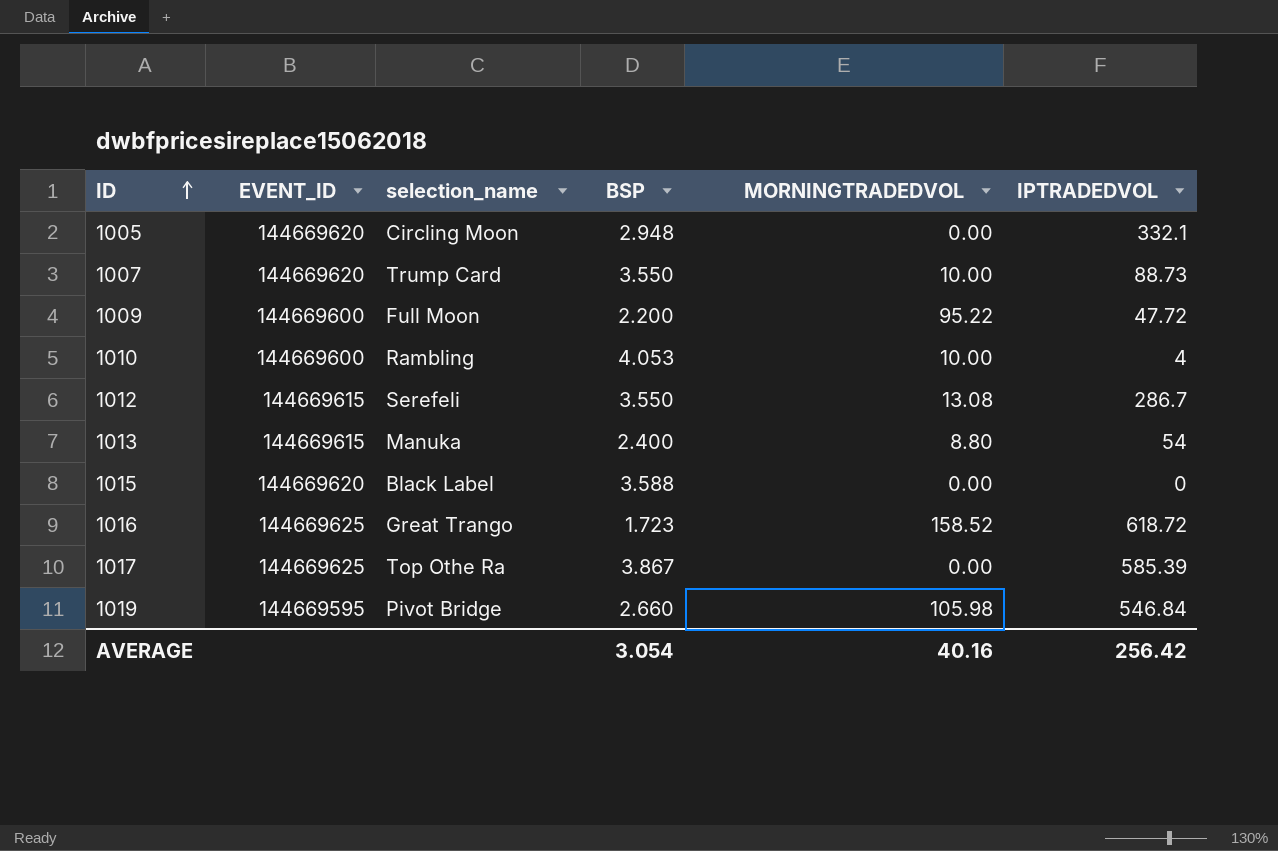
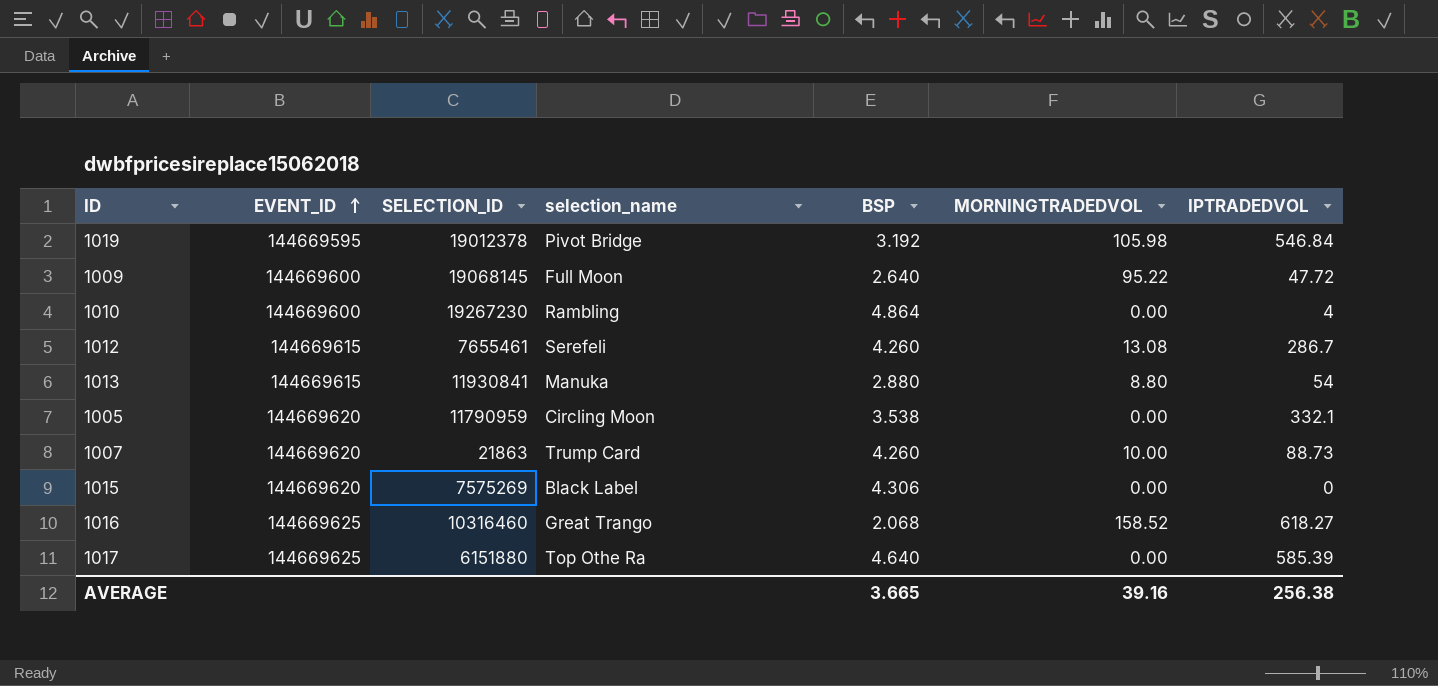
row order: ID ascending -> EVENT_ID ascending
column SELECTION_ID | position: none -> 3
1019 | BSP: 2.660 -> 3.192
1009 | BSP: 2.200 -> 2.640
1010 | BSP: 4.053 -> 4.864
1010 | MORNINGTRADEDVOL: 10.00 -> 0.00
1012 | BSP: 3.550 -> 4.260
1013 | BSP: 2.400 -> 2.880
1005 | BSP: 2.948 -> 3.538
1007 | BSP: 3.550 -> 4.260
1015 | BSP: 3.588 -> 4.306
1016 | BSP: 1.723 -> 2.068
1016 | IPTRADEDVOL: 618.72 -> 618.27
1017 | BSP: 3.867 -> 4.640
AVERAGE | BSP: 3.054 -> 3.665
AVERAGE | MORNINGTRADEDVOL: 40.16 -> 39.16
AVERAGE | IPTRADEDVOL: 256.42 -> 256.38

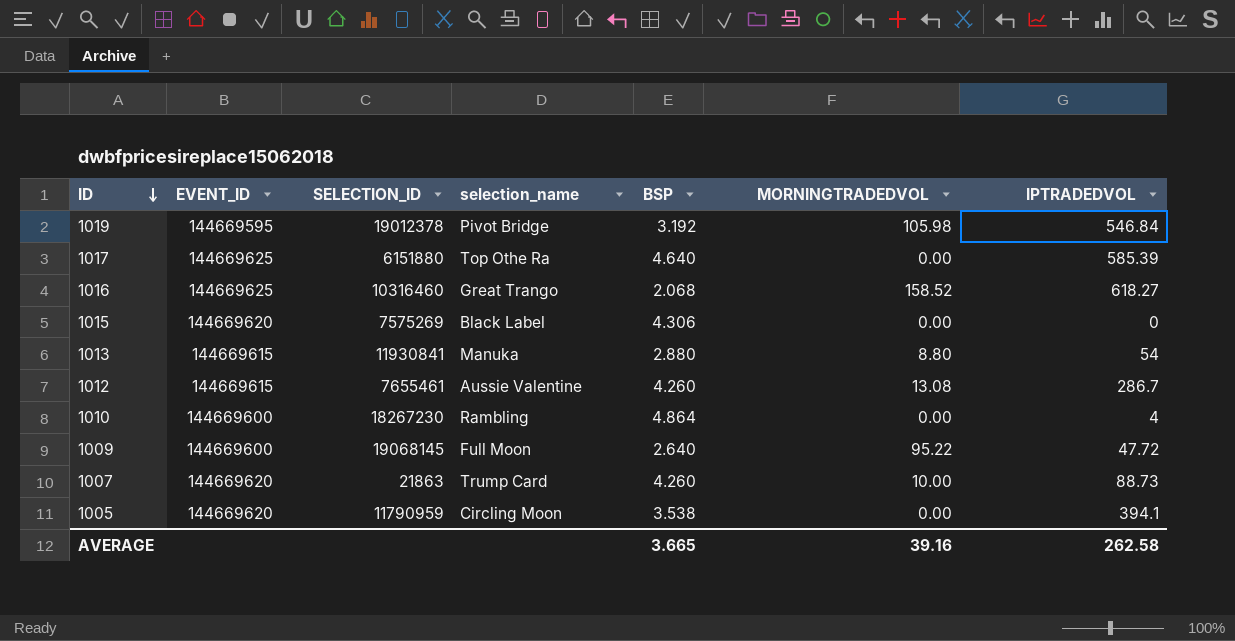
row order: EVENT_ID ascending -> ID descending
1012 | selection_name: Serefeli -> Aussie Valentine
1010 | SELECTION_ID: 19267230 -> 18267230
1005 | IPTRADEDVOL: 332.1 -> 394.1
AVERAGE | IPTRADEDVOL: 256.38 -> 262.58

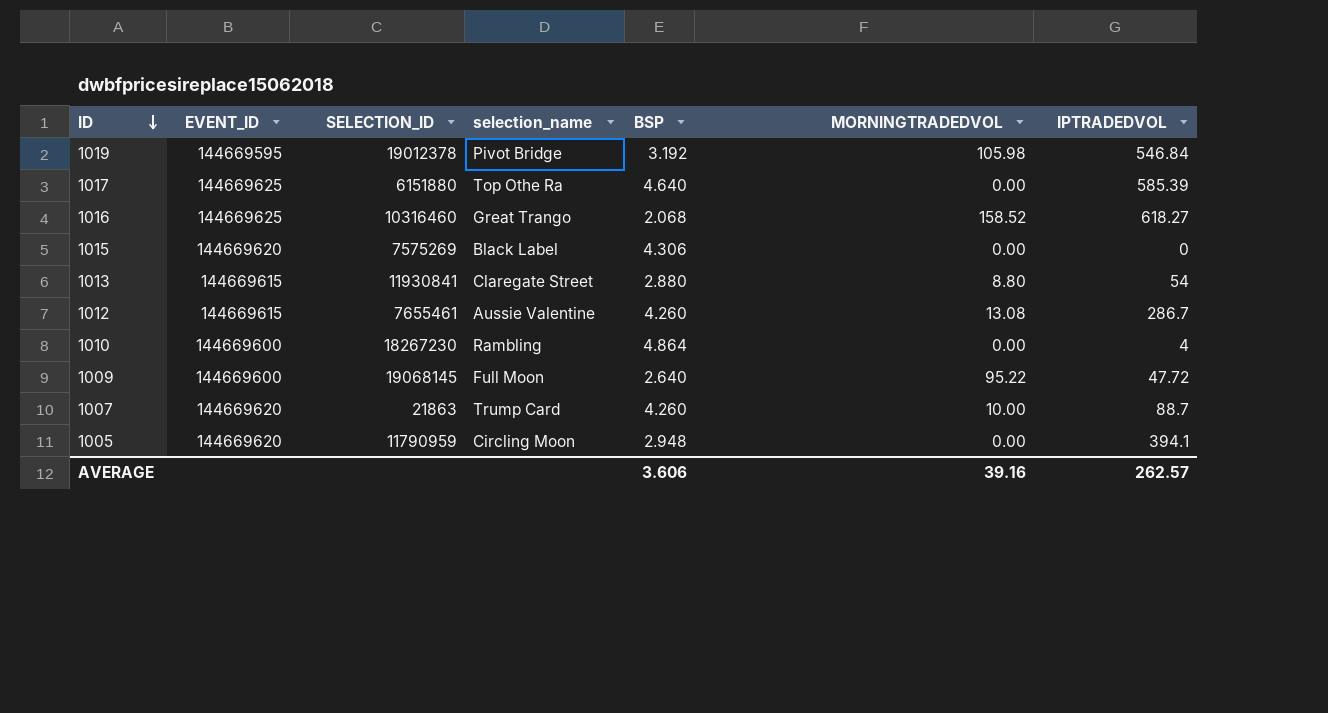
1013 | selection_name: Manuka -> Claregate Street
1007 | IPTRADEDVOL: 88.73 -> 88.7
1005 | BSP: 3.538 -> 2.948
AVERAGE | BSP: 3.665 -> 3.606
AVERAGE | IPTRADEDVOL: 262.58 -> 262.57

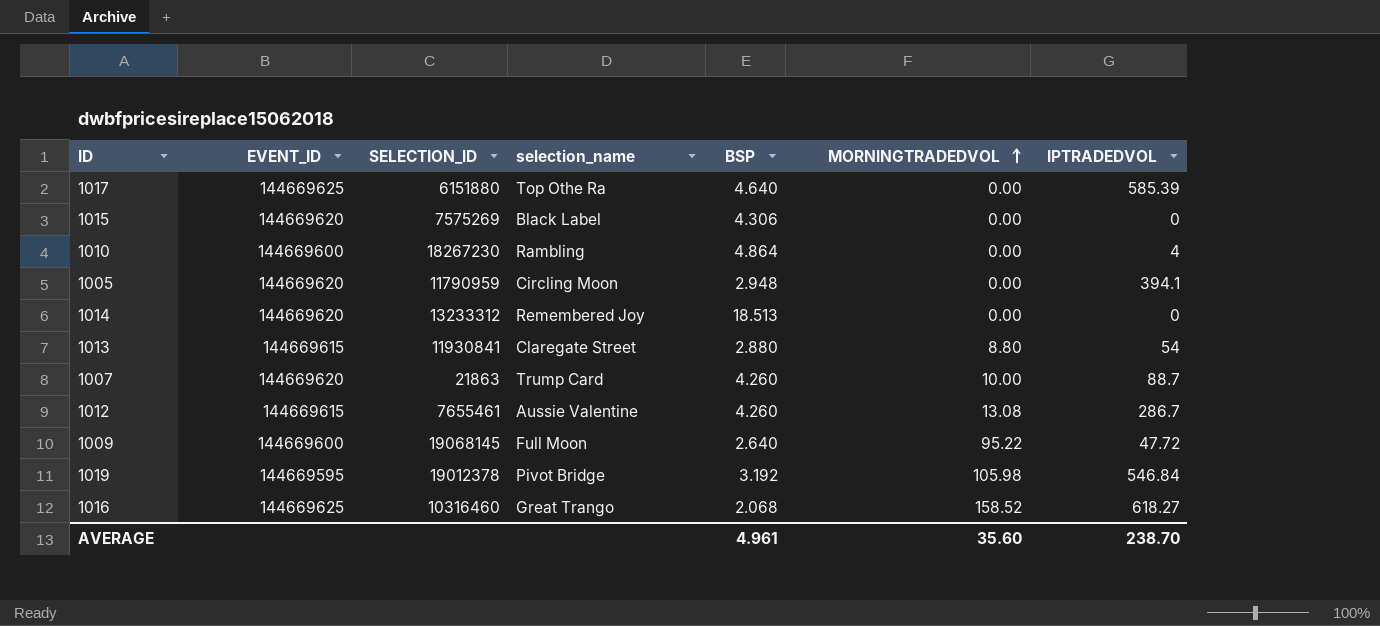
row order: ID descending -> MORNINGTRADEDVOL ascending
row 1014: none -> 144669620 | 13233312 | Remembered Joy | 18.513 | 0.00 | 0
AVERAGE | BSP: 3.606 -> 4.961
AVERAGE | MORNINGTRADEDVOL: 39.16 -> 35.60
AVERAGE | IPTRADEDVOL: 262.57 -> 238.70

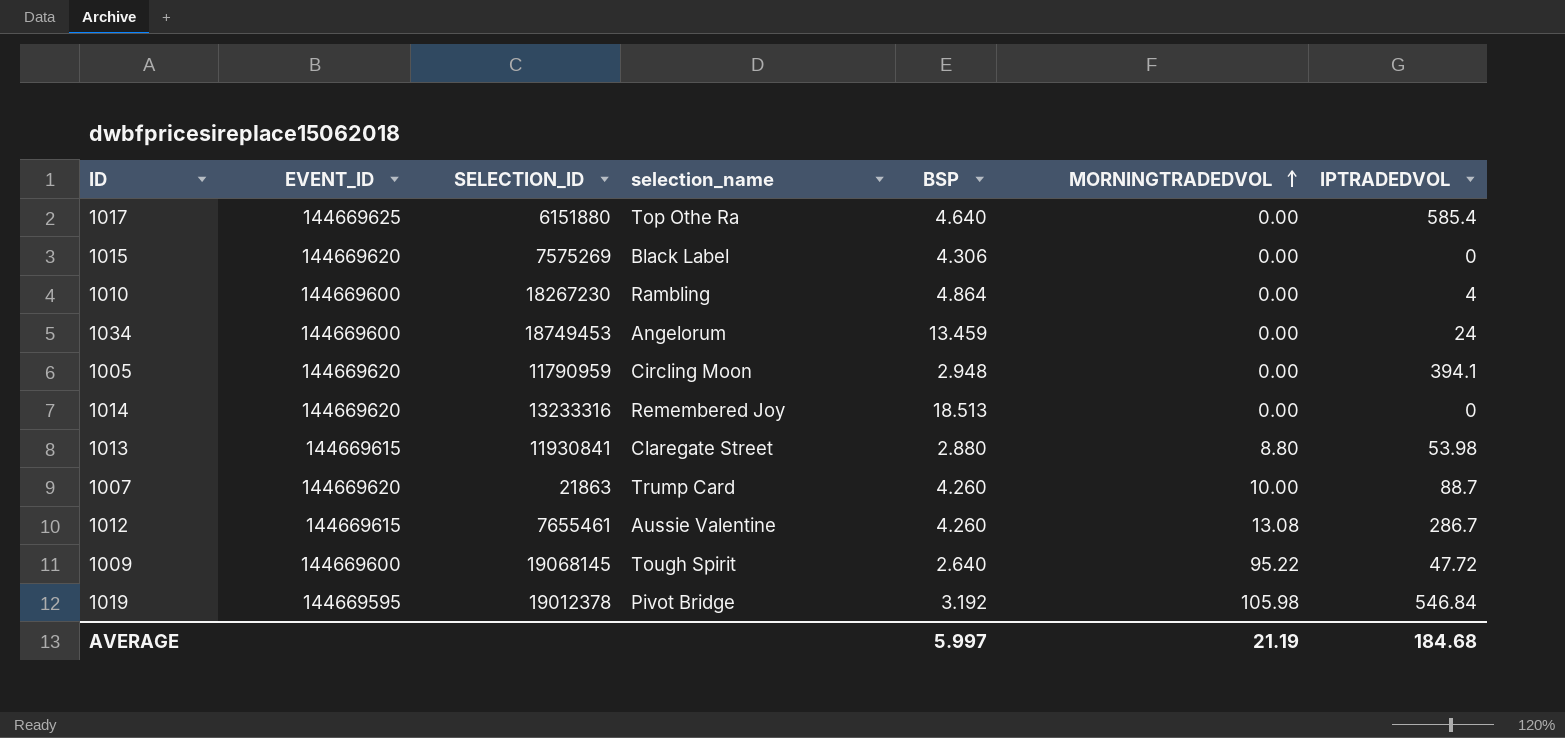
row 1016: 144669625 | 10316460 | Great Trango | 2.068 | 158.52 | 618.27 -> none
1017 | IPTRADEDVOL: 585.39 -> 585.4
row 1034: none -> 144669600 | 18749453 | Angelorum | 13.459 | 0.00 | 24
1014 | SELECTION_ID: 13233312 -> 13233316
1013 | IPTRADEDVOL: 54 -> 53.98
1009 | selection_name: Full Moon -> Tough Spirit
AVERAGE | BSP: 4.961 -> 5.997
AVERAGE | MORNINGTRADEDVOL: 35.60 -> 21.19
AVERAGE | IPTRADEDVOL: 238.70 -> 184.68

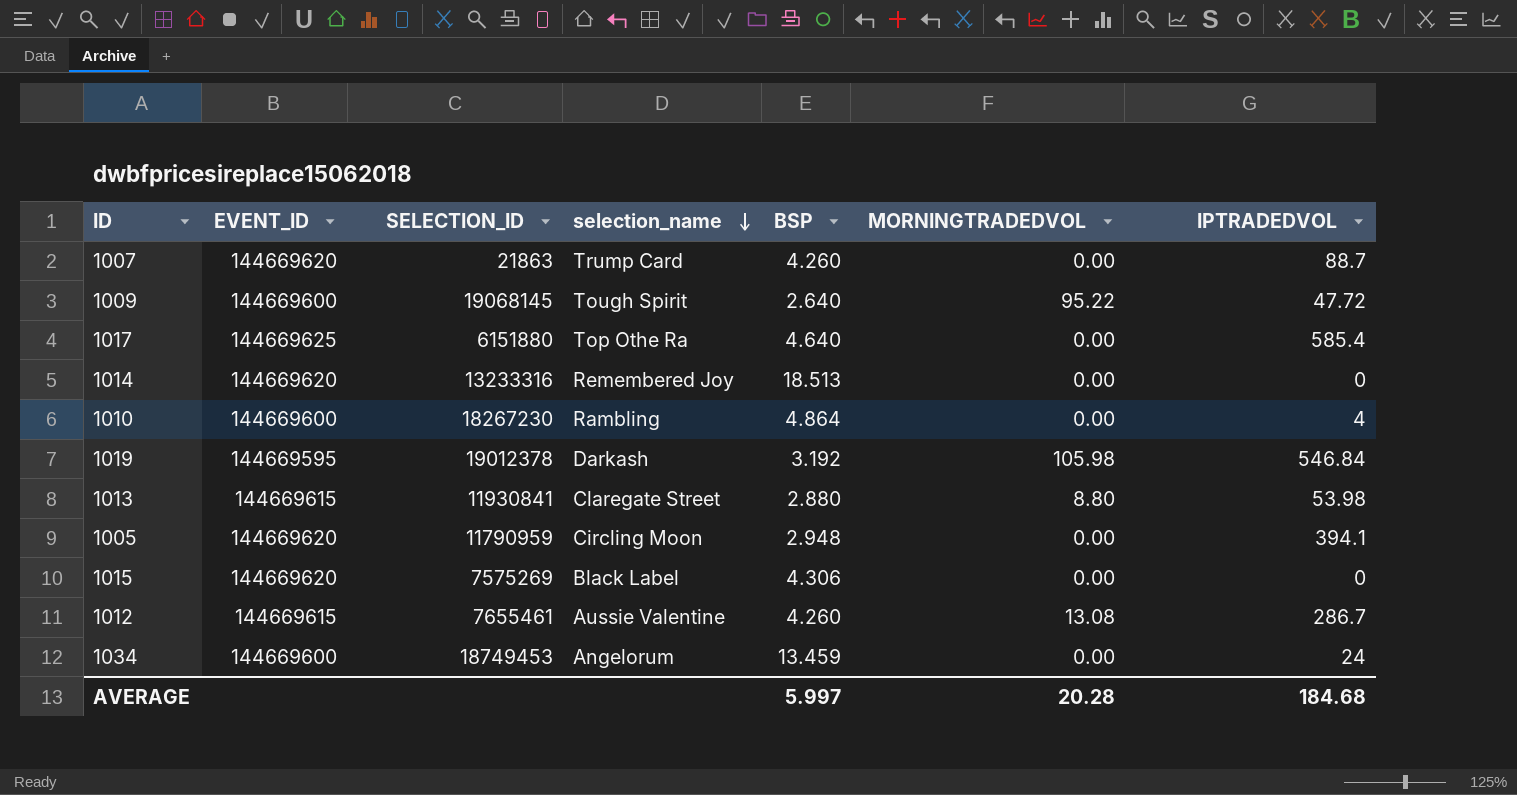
row order: MORNINGTRADEDVOL ascending -> selection_name descending
1007 | MORNINGTRADEDVOL: 10.00 -> 0.00
1019 | selection_name: Pivot Bridge -> Darkash
AVERAGE | MORNINGTRADEDVOL: 21.19 -> 20.28

